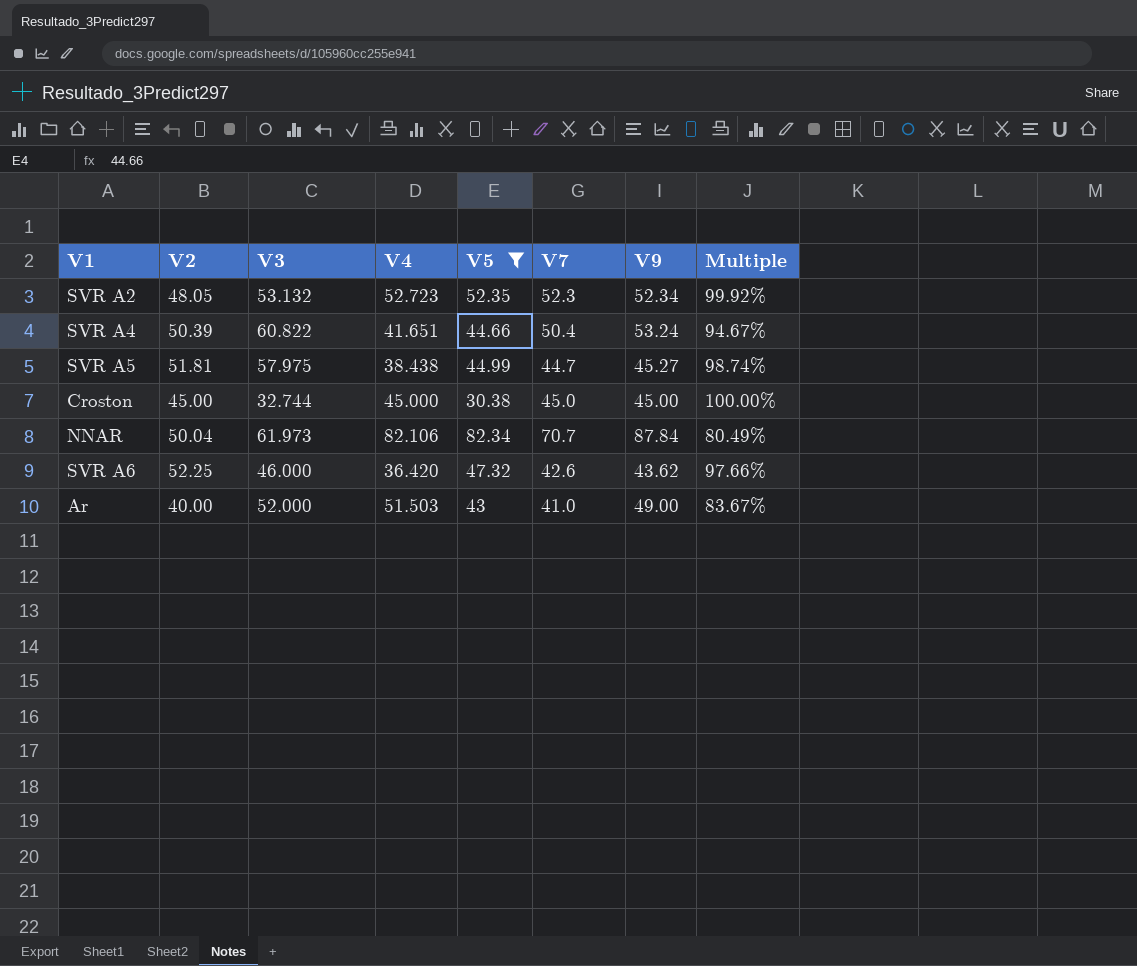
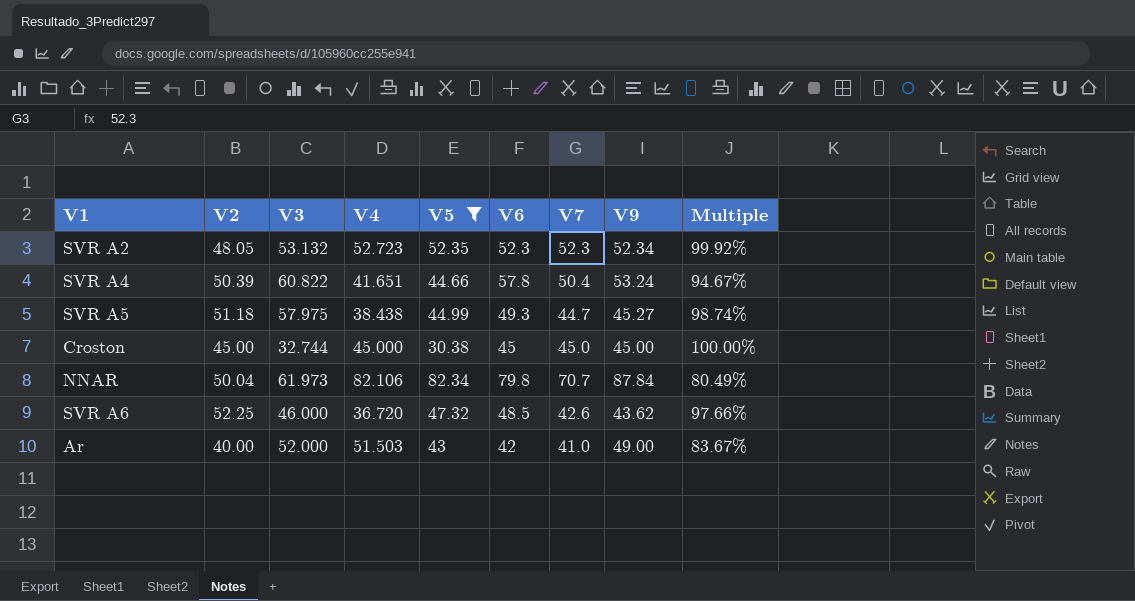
column V6 | position: none -> 6
SVR A5 | V2: 51.81 -> 51.18
SVR A6 | V4: 36.420 -> 36.720

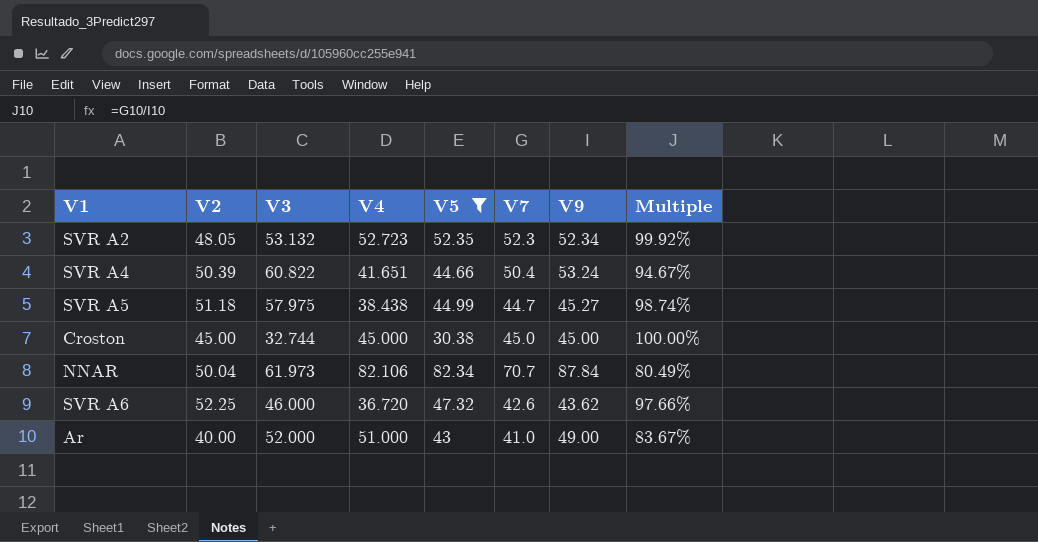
column V6 | position: 6 -> none
Ar | V4: 51.503 -> 51.000

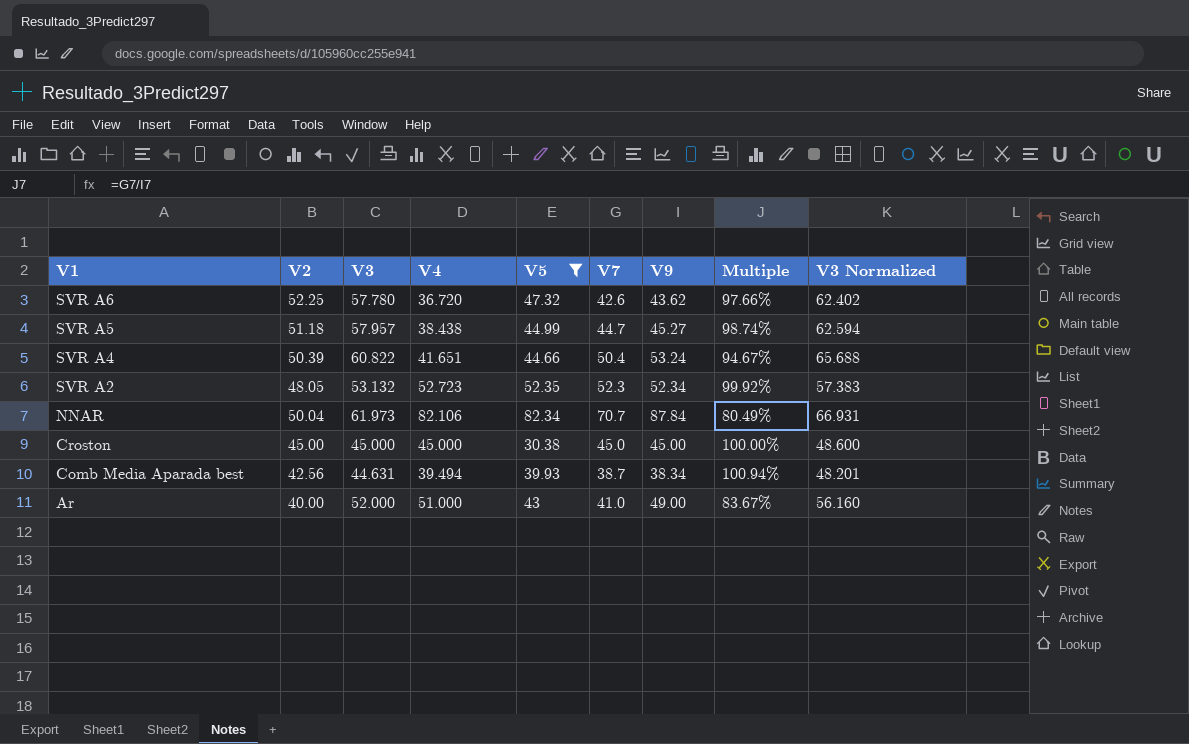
row order: none -> V1 descending
column V3 Normalized | formula: none -> [V3] * 1.08
SVR A6 | V3: 46.000 -> 57.780
SVR A5 | V3: 57.975 -> 57.957
Croston | V3: 32.744 -> 45.000
row Comb Media Aparada best: none -> 42.56 | 44.631 | 39.494 | 39.93 | 38.7 | 38.34 | 100.94% | 48.201

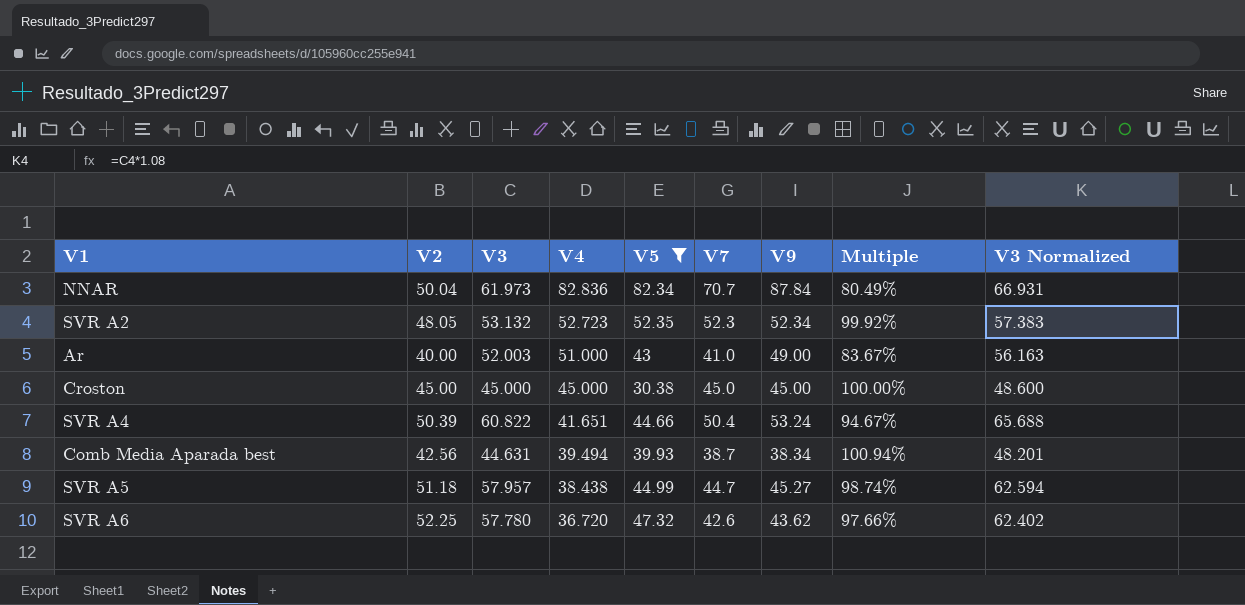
row order: V1 descending -> V4 descending
NNAR | V4: 82.106 -> 82.836
Ar | V3: 52.000 -> 52.003
Ar | V3 Normalized: 56.160 -> 56.163

